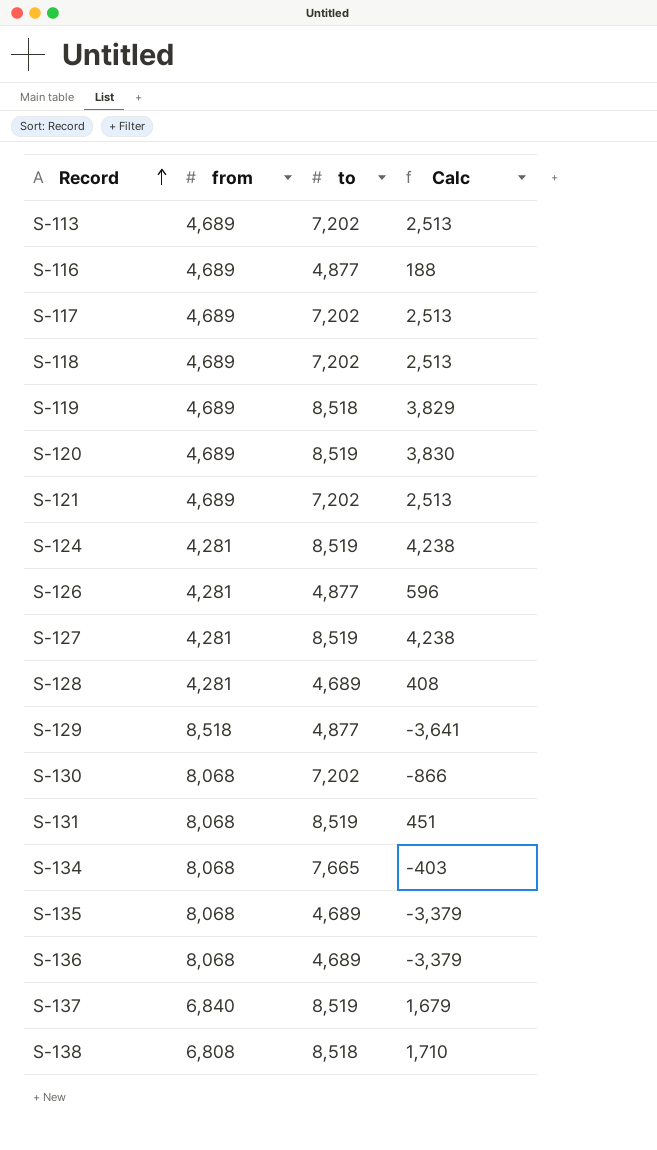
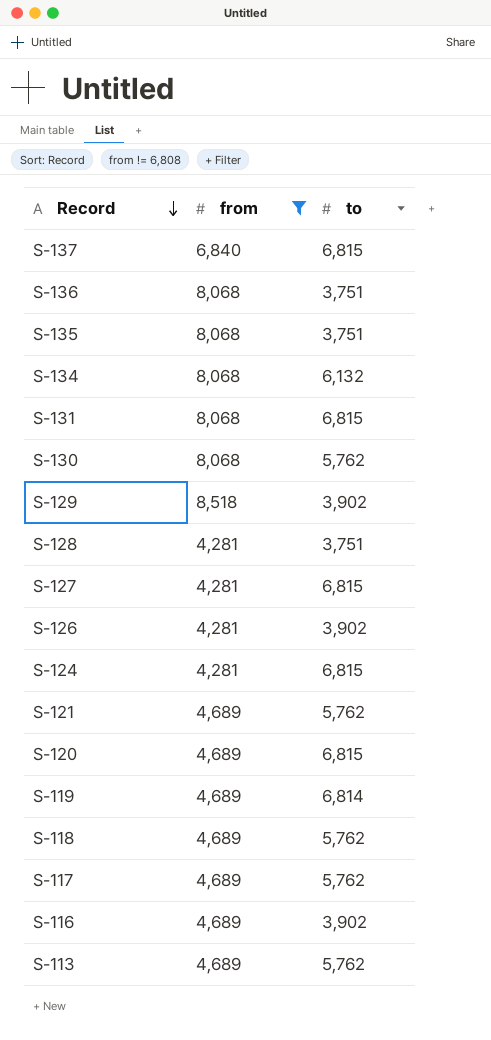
filter: none -> from != 6,808
row order: Record ascending -> Record descending
column Calc | formula: [to] - [from] -> none
S-137 | to: 8,519 -> 6,815
S-136 | to: 4,689 -> 3,751
S-135 | to: 4,689 -> 3,751
S-134 | to: 7,665 -> 6,132
S-131 | to: 8,519 -> 6,815
S-130 | to: 7,202 -> 5,762
S-129 | to: 4,877 -> 3,902
S-128 | to: 4,689 -> 3,751
S-127 | to: 8,519 -> 6,815
S-126 | to: 4,877 -> 3,902
S-124 | to: 8,519 -> 6,815
S-121 | to: 7,202 -> 5,762
S-120 | to: 8,519 -> 6,815
S-119 | to: 8,518 -> 6,814
S-118 | to: 7,202 -> 5,762
S-117 | to: 7,202 -> 5,762
S-116 | to: 4,877 -> 3,902
S-113 | to: 7,202 -> 5,762

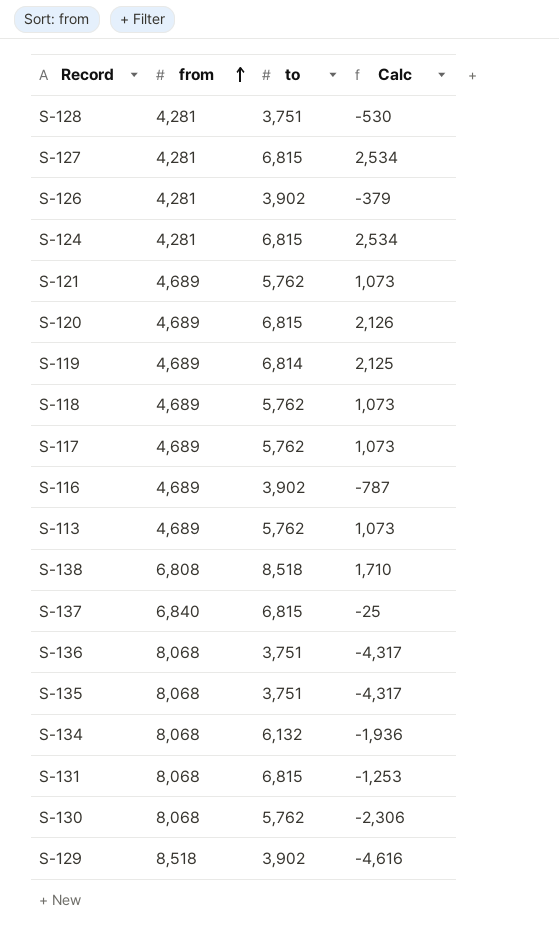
filter: from != 6,808 -> none
row order: Record descending -> from ascending
column Calc | formula: none -> [to] - [from]

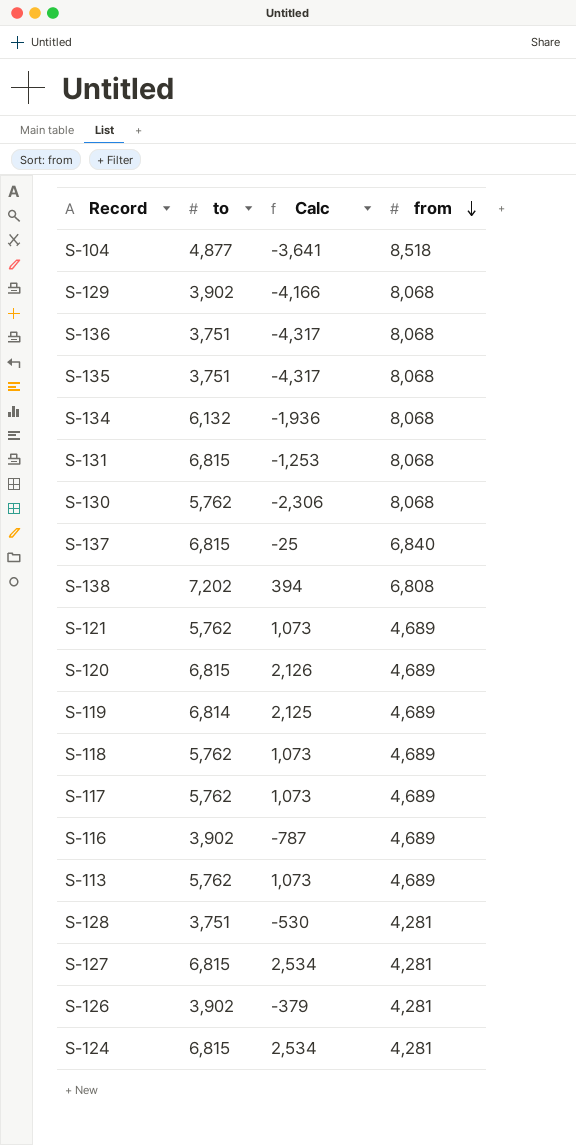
row order: from ascending -> from descending
column from | position: 2 -> 4
row S-104: none -> 4,877 | -3,641 | 8,518
S-129 | Calc: -4,616 -> -4,166
S-129 | from: 8,518 -> 8,068
S-138 | to: 8,518 -> 7,202
S-138 | Calc: 1,710 -> 394

